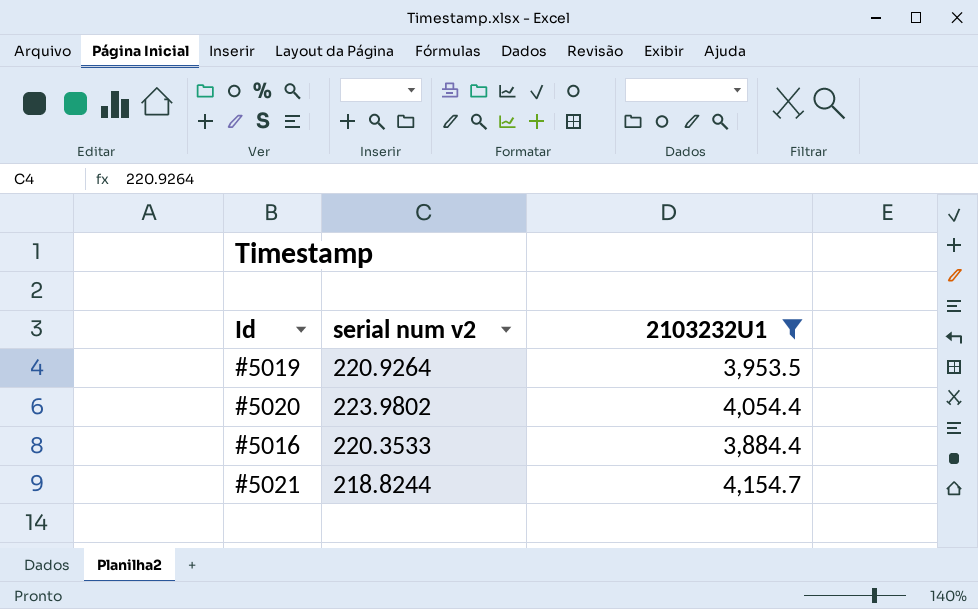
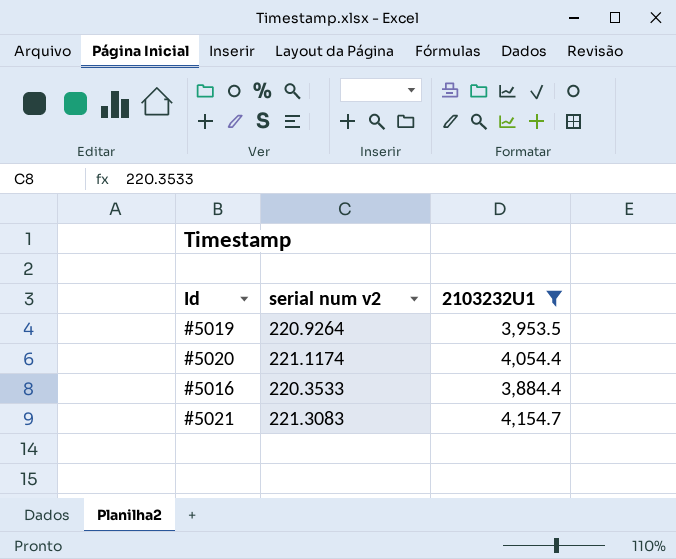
#5020 | serial num v2: 223.9802 -> 221.1174
#5021 | serial num v2: 218.8244 -> 221.3083

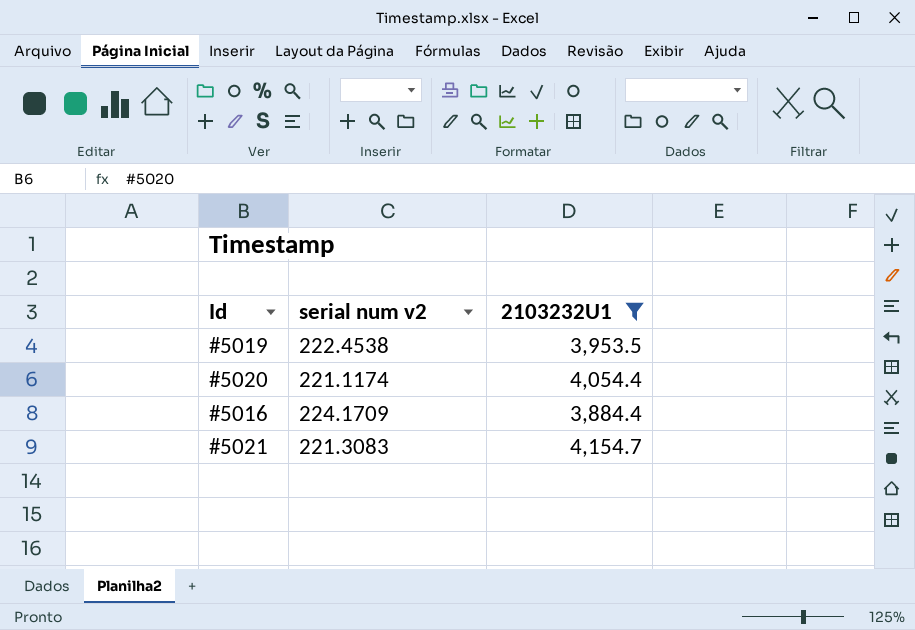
#5019 | serial num v2: 220.9264 -> 222.4538
#5016 | serial num v2: 220.3533 -> 224.1709

